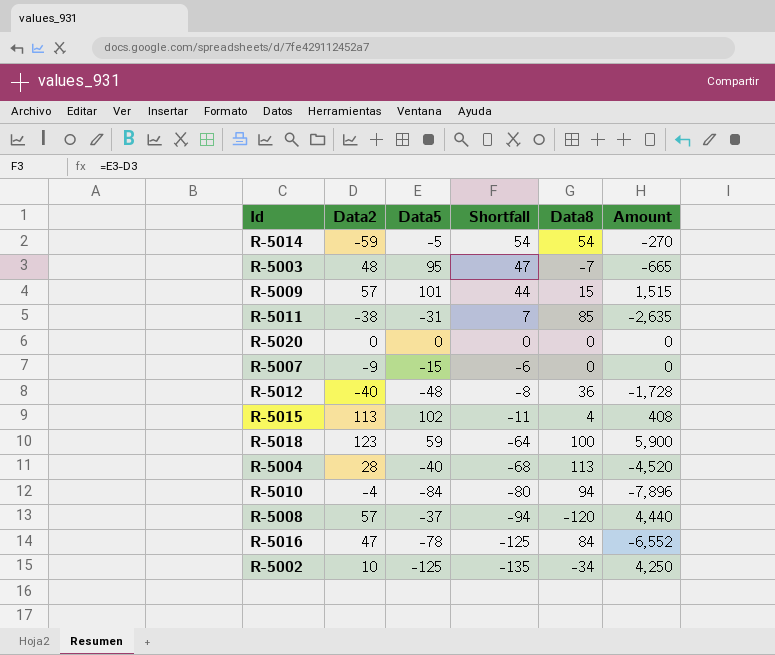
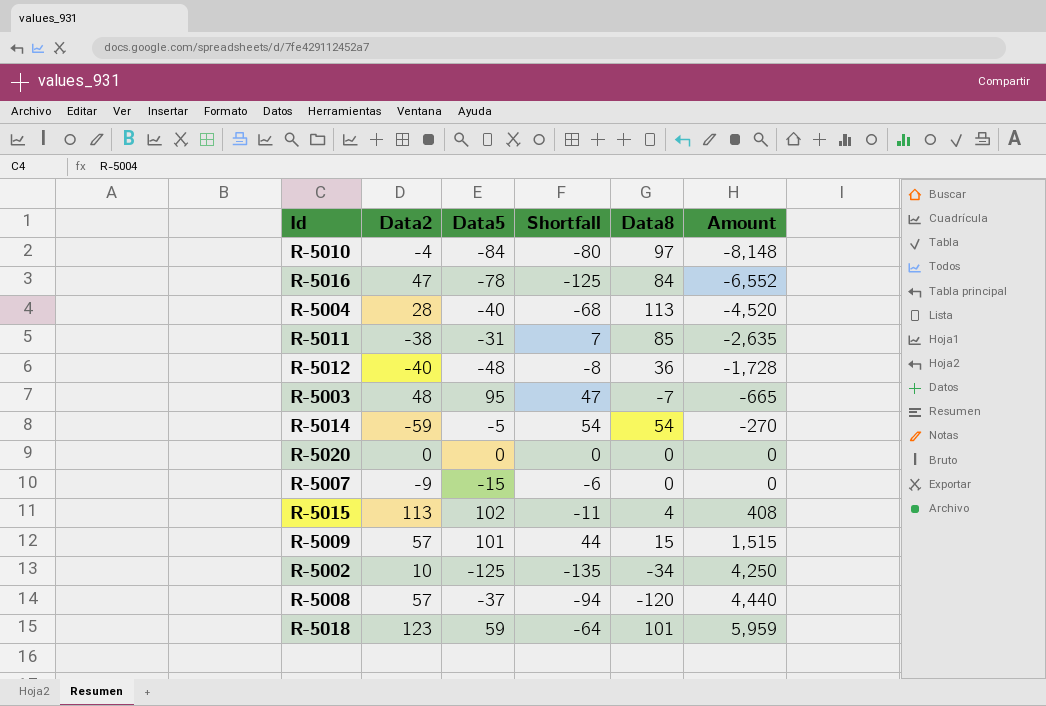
row order: Shortfall descending -> Amount ascending
R-5010 | Data8: 94 -> 97
R-5010 | Amount: -7,896 -> -8,148
R-5018 | Data8: 100 -> 101
R-5018 | Amount: 5,900 -> 5,959

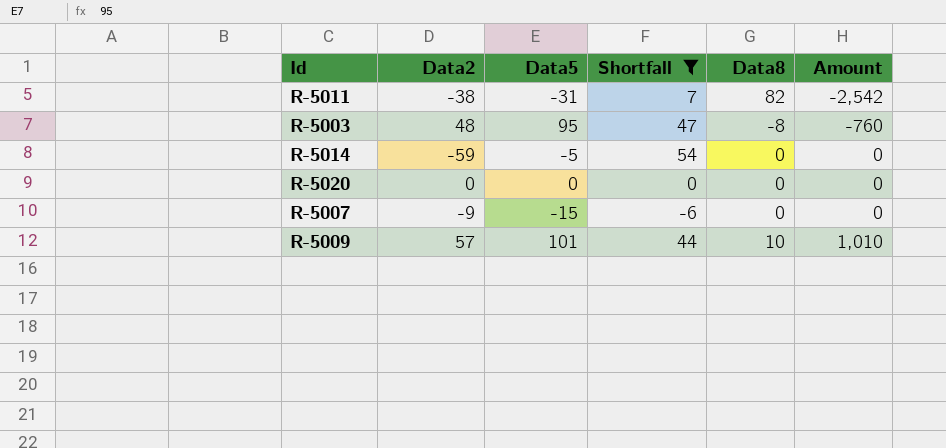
filter: none -> Shortfall >= -6
R-5011 | Data8: 85 -> 82
R-5011 | Amount: -2,635 -> -2,542
R-5003 | Data8: -7 -> -8
R-5003 | Amount: -665 -> -760
R-5014 | Data8: 54 -> 0
R-5014 | Amount: -270 -> 0
R-5009 | Data8: 15 -> 10
R-5009 | Amount: 1,515 -> 1,010

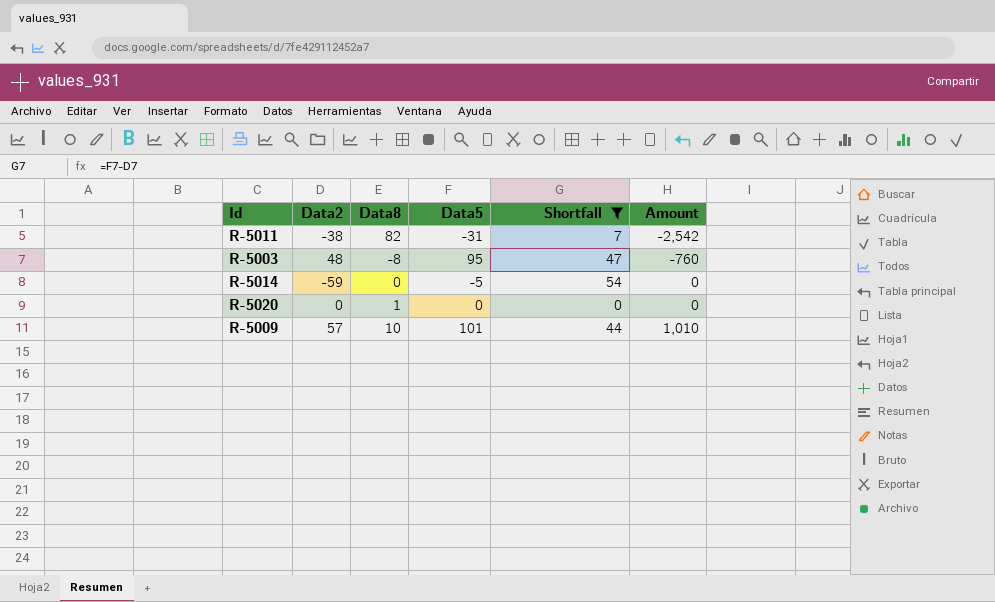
column Data8 | position: 5 -> 3
row R-5007: -9 | -15 | -6 | 0 | 0 -> none
R-5020 | Data8: 0 -> 1

